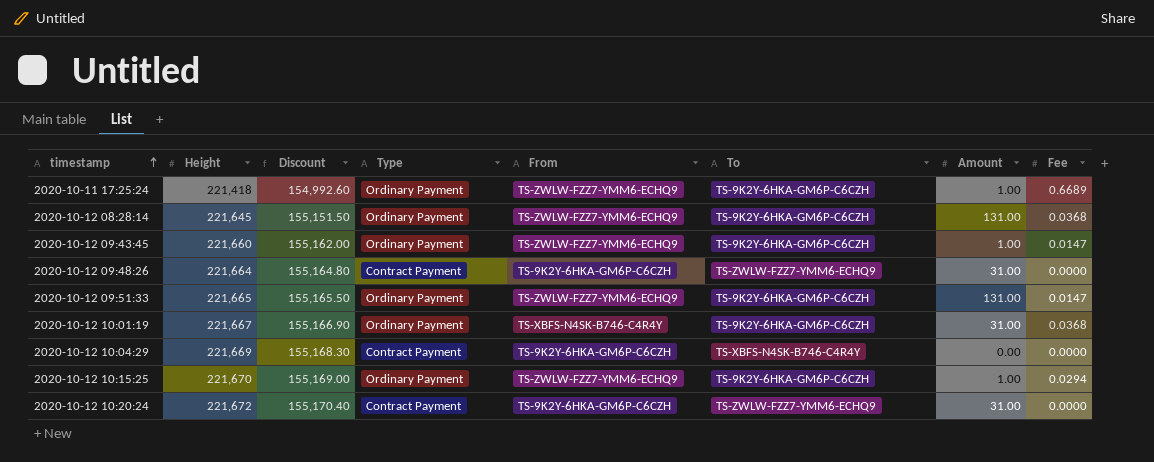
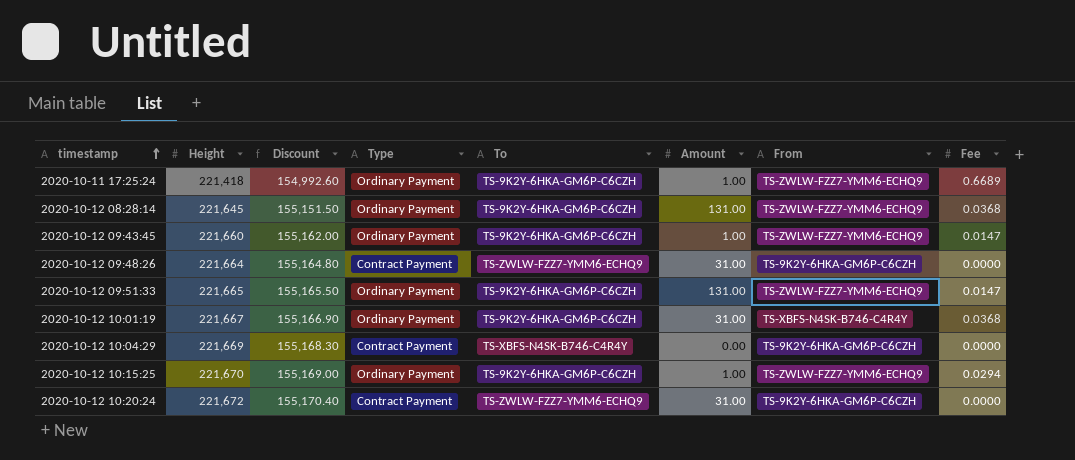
column From | position: 5 -> 7

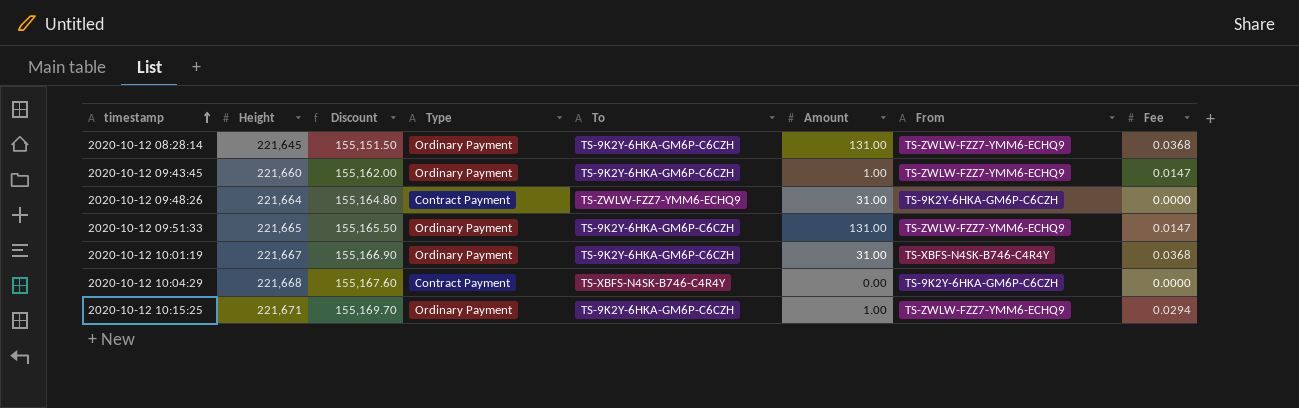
row 2020-10-11 17:25:24: 221,418 | 154,992.60 | Ordinary Payment | TS-9K2Y-6HKA-GM6P-C6CZH | 1.00 | TS-ZWLW-FZZ7-YMM6-ECHQ9 | 0.6689 -> none
row 2020-10-12 10:20:24: 221,672 | 155,170.40 | Contract Payment | TS-ZWLW-FZZ7-YMM6-ECHQ9 | 31.00 | TS-9K2Y-6HKA-GM6P-C6CZH | 0.0000 -> none
2020-10-12 10:04:29 | Height: 221,669 -> 221,668
2020-10-12 10:04:29 | Discount: 155,168.30 -> 155,167.60
2020-10-12 10:15:25 | Height: 221,670 -> 221,671
2020-10-12 10:15:25 | Discount: 155,169.00 -> 155,169.70

